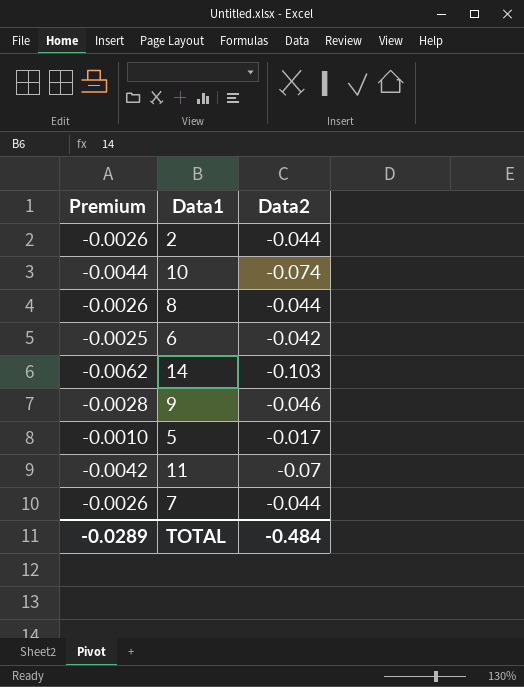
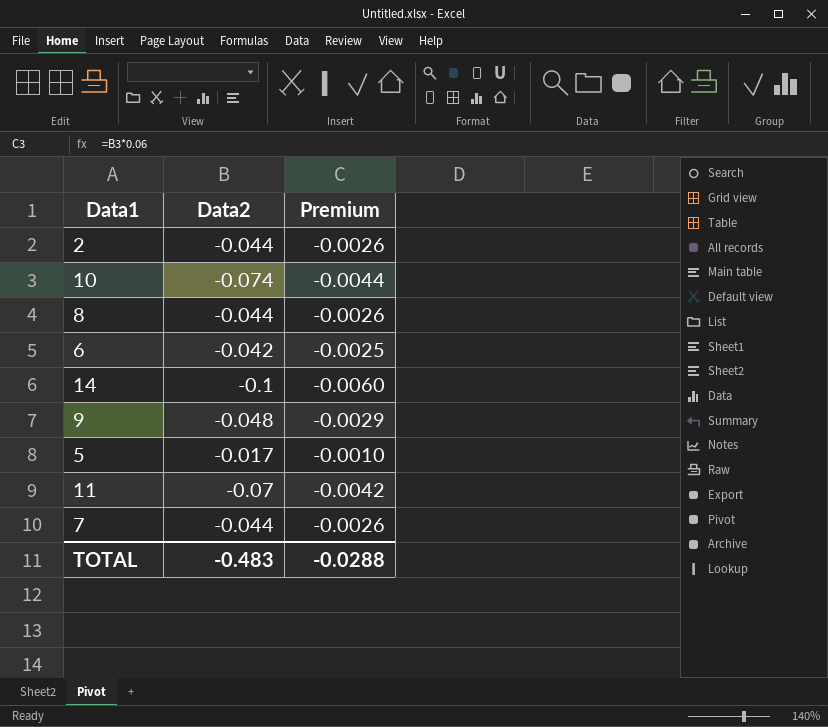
column Premium | position: 1 -> 3
14 | Data2: -0.103 -> -0.1
14 | Premium: -0.0062 -> -0.0060
9 | Data2: -0.046 -> -0.048
9 | Premium: -0.0028 -> -0.0029
TOTAL | Data2: -0.484 -> -0.483
TOTAL | Premium: -0.0289 -> -0.0288

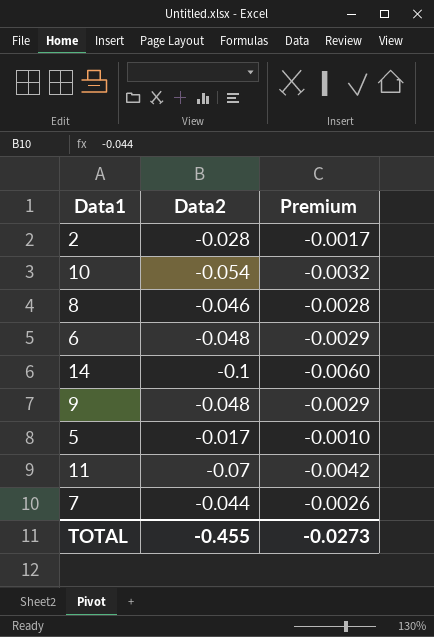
2 | Data2: -0.044 -> -0.028
2 | Premium: -0.0026 -> -0.0017
10 | Data2: -0.074 -> -0.054
10 | Premium: -0.0044 -> -0.0032
8 | Data2: -0.044 -> -0.046
8 | Premium: -0.0026 -> -0.0028
6 | Data2: -0.042 -> -0.048
6 | Premium: -0.0025 -> -0.0029
TOTAL | Data2: -0.483 -> -0.455
TOTAL | Premium: -0.0288 -> -0.0273

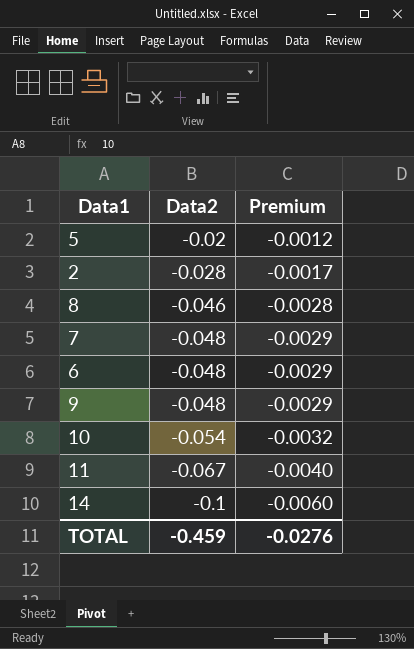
row order: none -> Data2 descending
5 | Data2: -0.017 -> -0.02
5 | Premium: -0.0010 -> -0.0012
7 | Data2: -0.044 -> -0.048
7 | Premium: -0.0026 -> -0.0029
11 | Data2: -0.07 -> -0.067
11 | Premium: -0.0042 -> -0.0040
TOTAL | Data2: -0.455 -> -0.459
TOTAL | Premium: -0.0273 -> -0.0276

